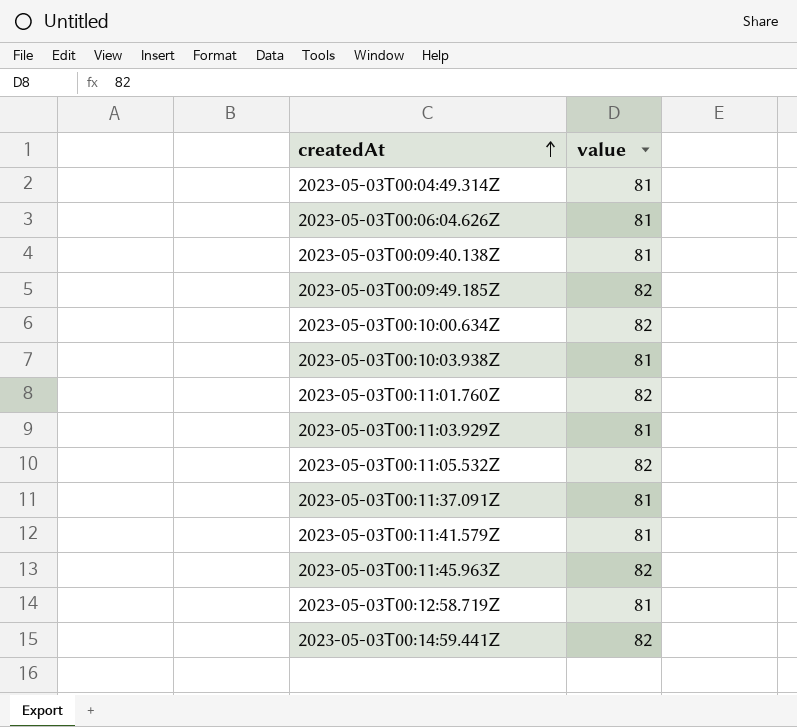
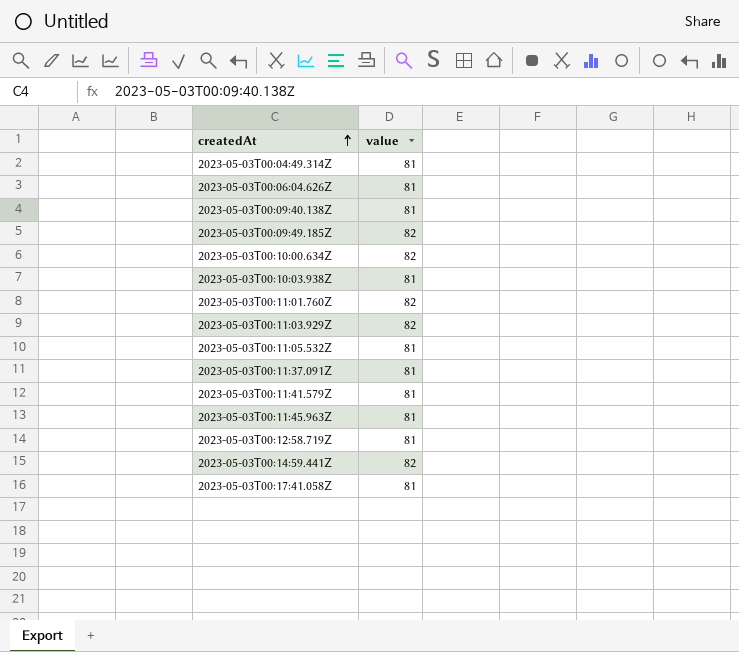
2023-05-03T00:11:03.929Z | value: 81 -> 82
2023-05-03T00:11:05.532Z | value: 82 -> 81
2023-05-03T00:11:45.963Z | value: 82 -> 81
row 2023-05-03T00:17:41.058Z: none -> 81

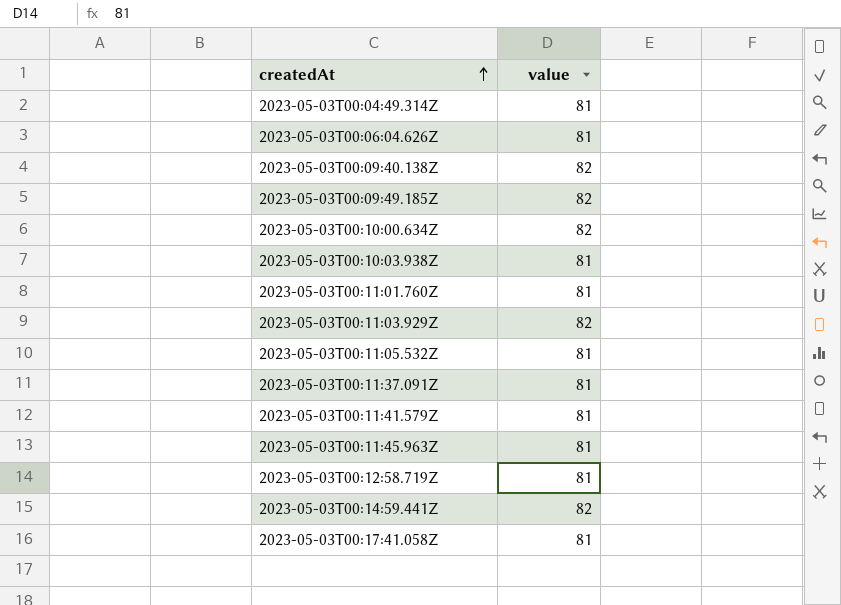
2023-05-03T00:09:40.138Z | value: 81 -> 82
2023-05-03T00:11:01.760Z | value: 82 -> 81

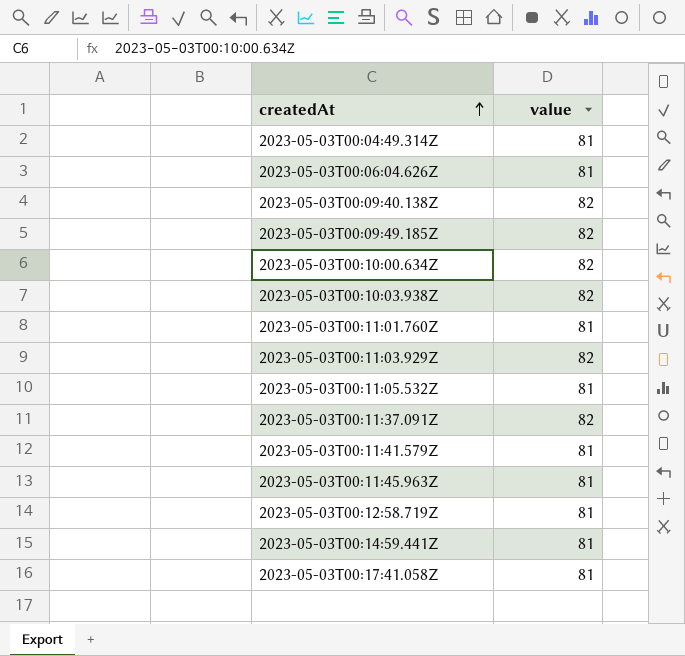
2023-05-03T00:10:03.938Z | value: 81 -> 82
2023-05-03T00:11:37.091Z | value: 81 -> 82
2023-05-03T00:14:59.441Z | value: 82 -> 81

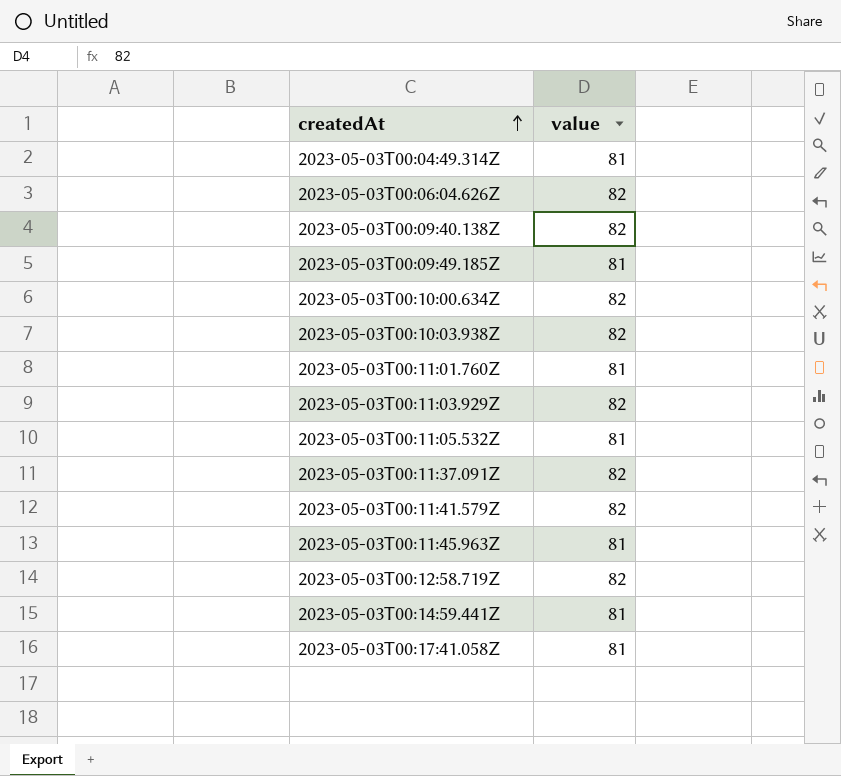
2023-05-03T00:06:04.626Z | value: 81 -> 82
2023-05-03T00:09:49.185Z | value: 82 -> 81
2023-05-03T00:11:41.579Z | value: 81 -> 82
2023-05-03T00:12:58.719Z | value: 81 -> 82

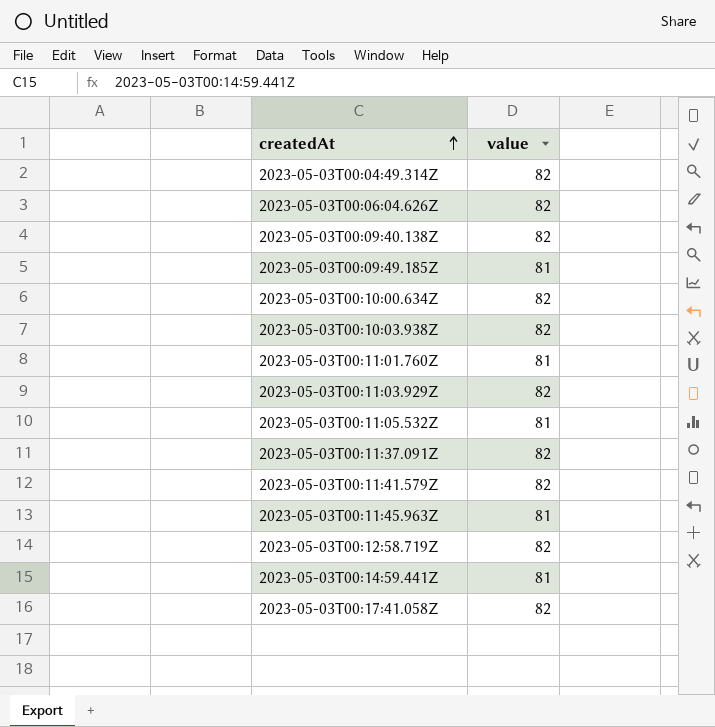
2023-05-03T00:04:49.314Z | value: 81 -> 82
2023-05-03T00:17:41.058Z | value: 81 -> 82

